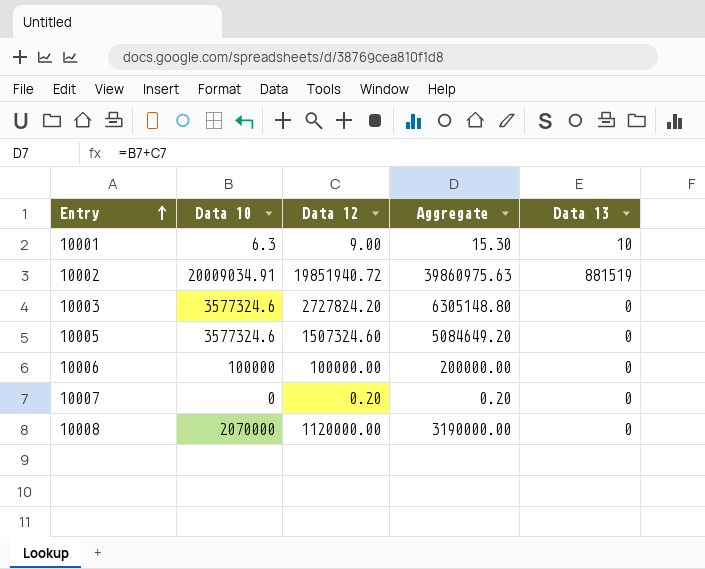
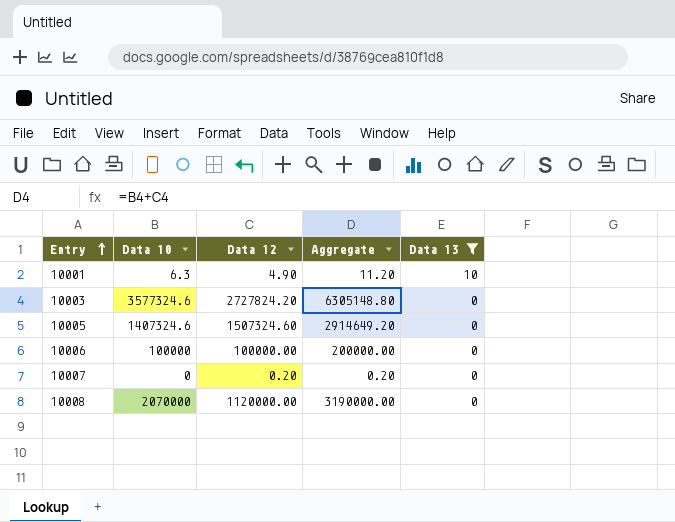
filter: none -> Data 13 != 881519
10001 | Data 12: 9.00 -> 4.90
10001 | Aggregate: 15.30 -> 11.20
10005 | Data 10: 3577324.6 -> 1407324.6
10005 | Aggregate: 5084649.20 -> 2914649.20

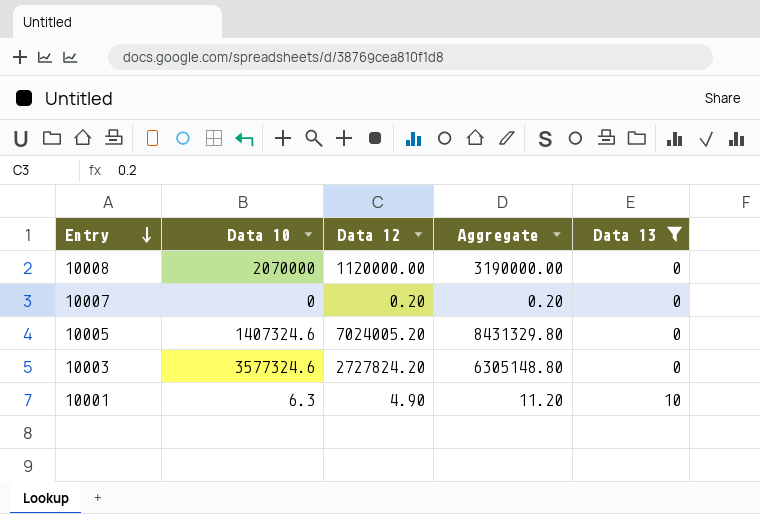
row order: Entry ascending -> Entry descending
row 10006: 100000 | 100000.00 | 200000.00 | 0 -> none
10005 | Data 12: 1507324.60 -> 7024005.20
10005 | Aggregate: 2914649.20 -> 8431329.80

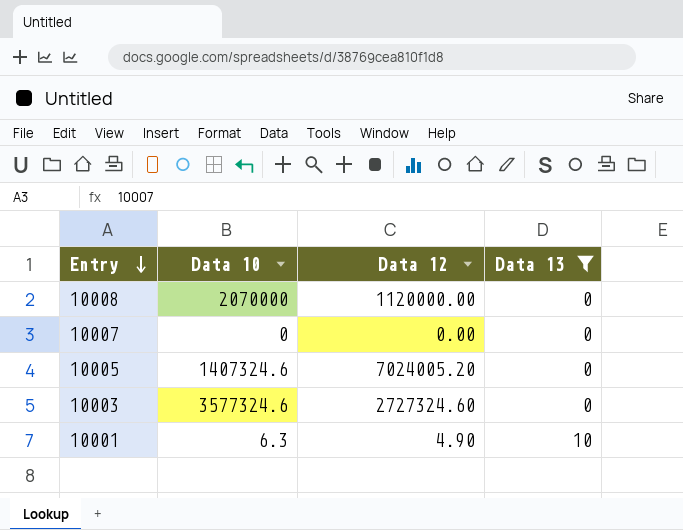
column Aggregate | formula: [Data 10] + [Data 12] -> none
10007 | Data 12: 0.20 -> 0.00
10003 | Data 12: 2727824.20 -> 2727324.60

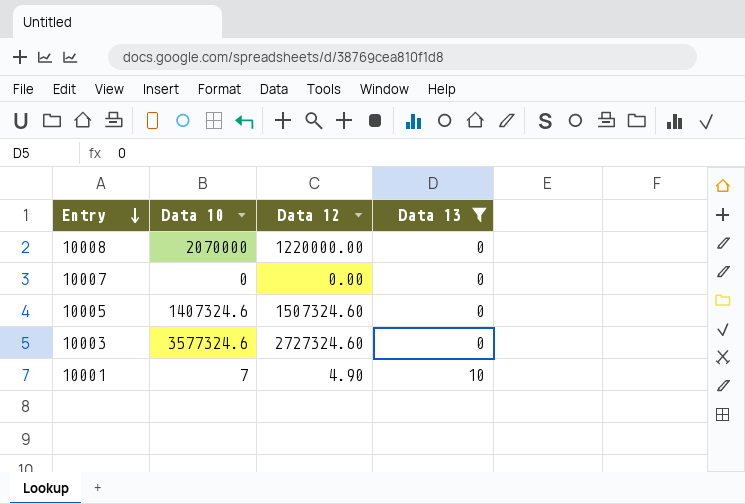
10008 | Data 12: 1120000.00 -> 1220000.00
10005 | Data 12: 7024005.20 -> 1507324.60
10001 | Data 10: 6.3 -> 7

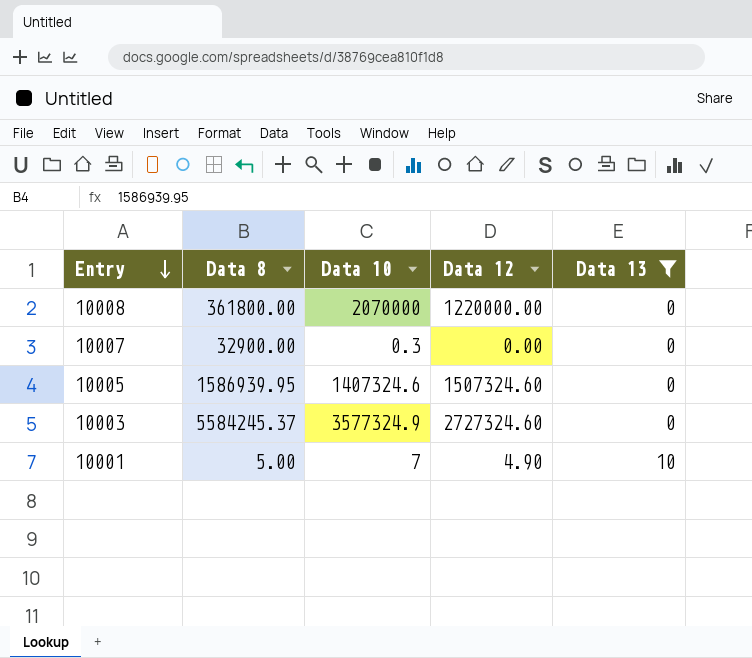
column Data 8 | position: none -> 2
10007 | Data 10: 0 -> 0.3
10003 | Data 10: 3577324.6 -> 3577324.9

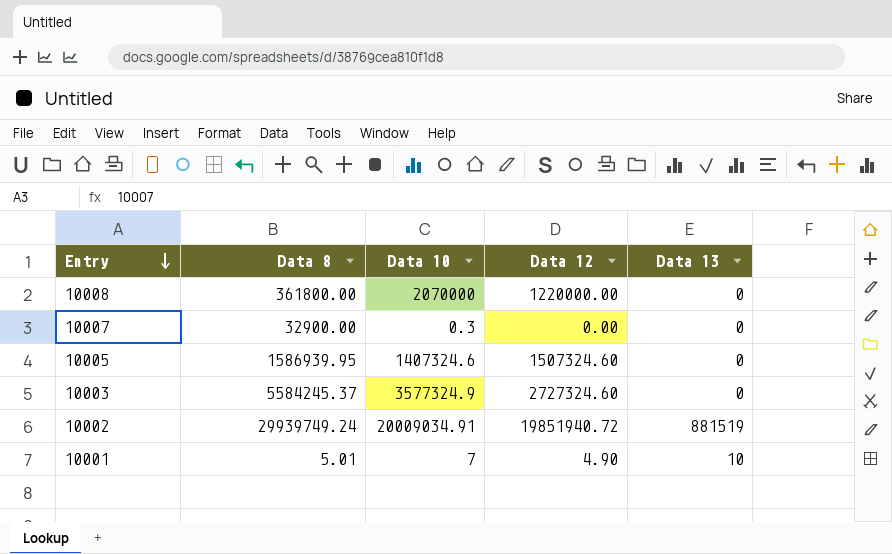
filter: Data 13 != 881519 -> none
10001 | Data 8: 5.00 -> 5.01

